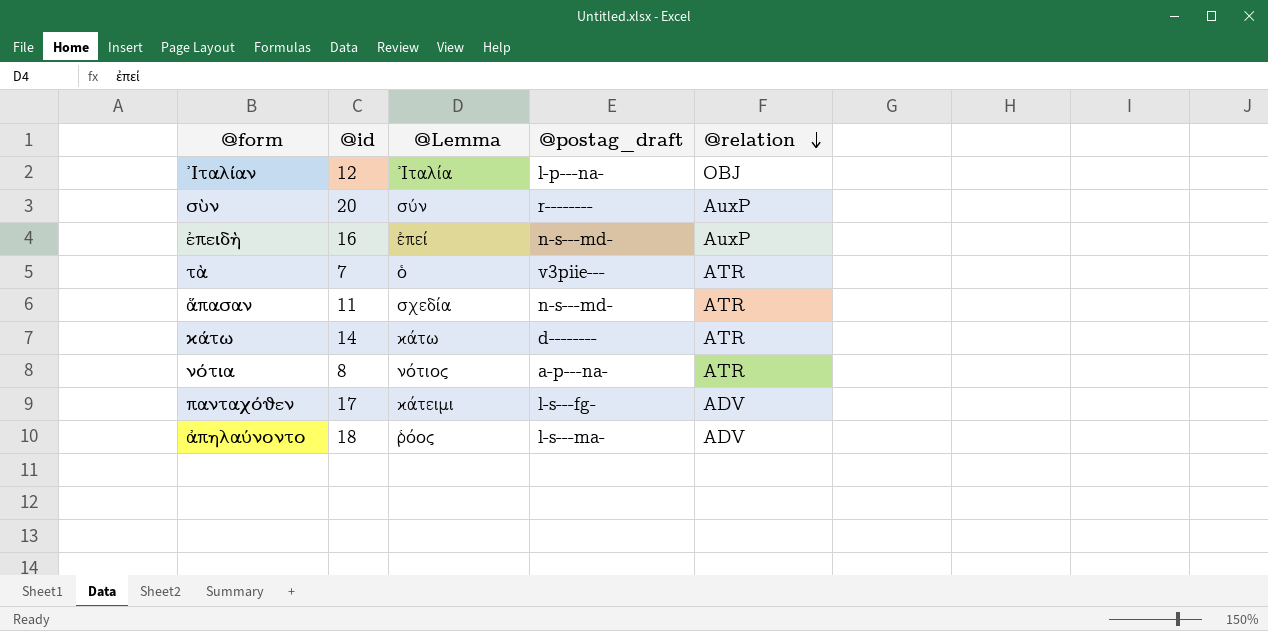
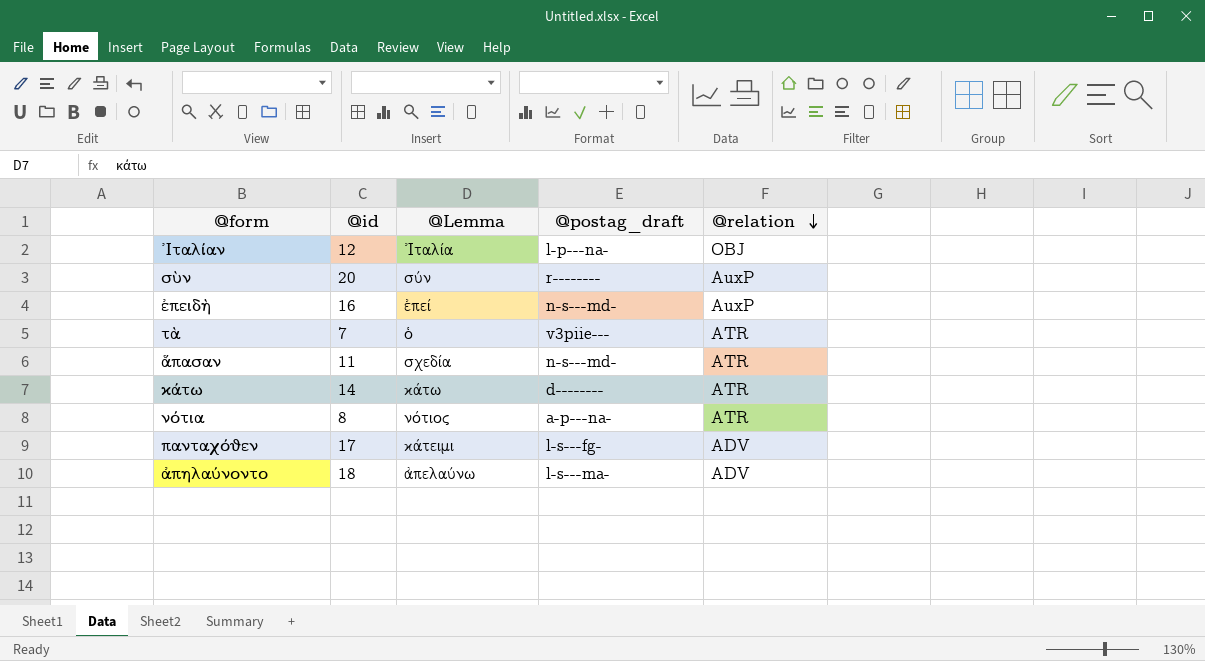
ἀπηλαύνοντο | @Lemma: ῥόος -> ἀπελαύνω

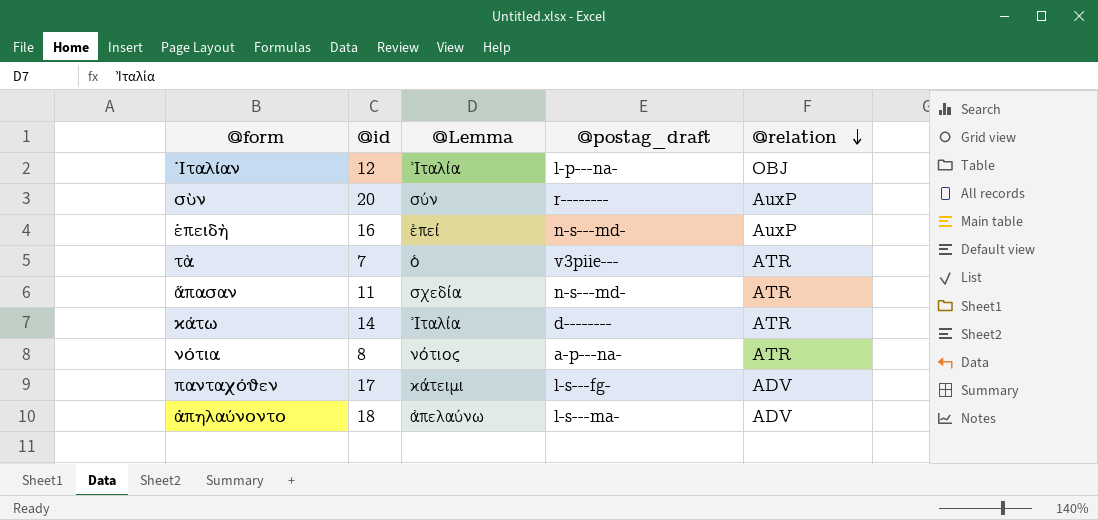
κάτω | @Lemma: κάτω -> Ἰταλία

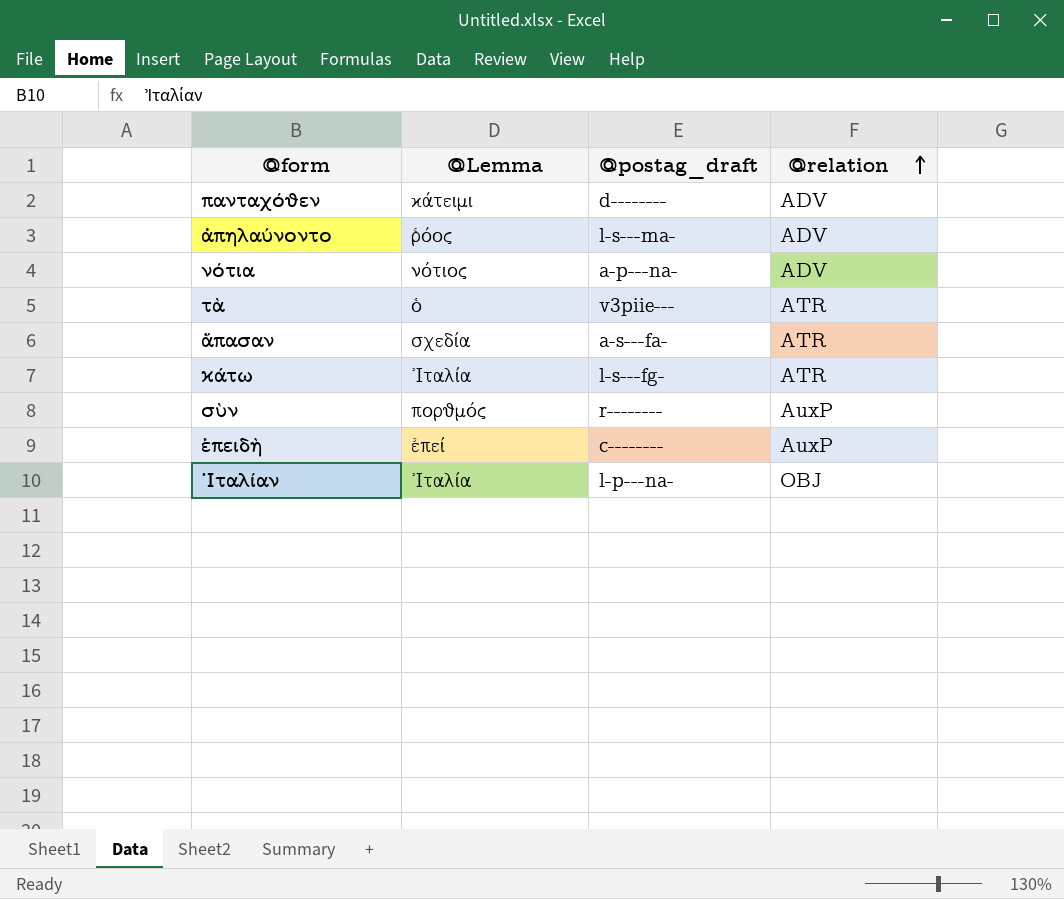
row order: @relation descending -> @relation ascending
column @id | position: 2 -> none
πανταχόθεν | @postag_draft: l-s---fg- -> d--------
ἀπηλαύνοντο | @Lemma: ἀπελαύνω -> ῥόος
νότια | @relation: ATR -> ADV
ἅπασαν | @postag_draft: n-s---md- -> a-s---fa-
κάτω | @postag_draft: d-------- -> l-s---fg-
σὺν | @Lemma: σύν -> πορθμός
ἐπειδὴ | @postag_draft: n-s---md- -> c--------

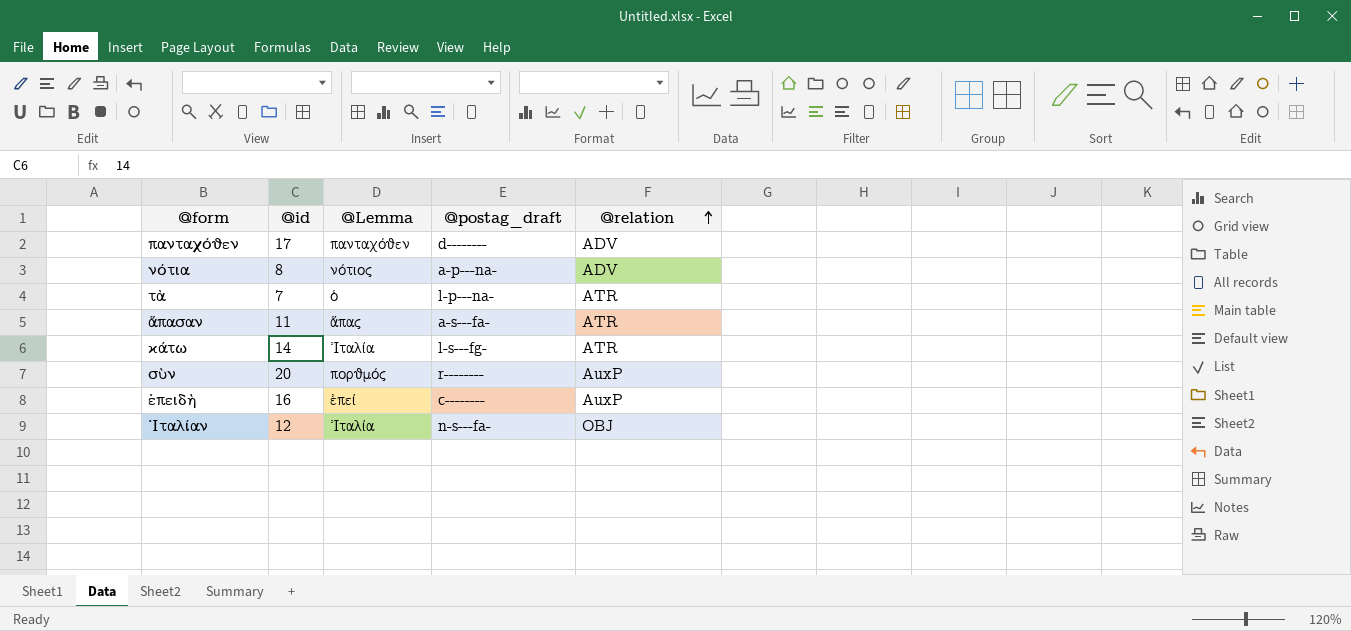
column @id | position: none -> 2
row ἀπηλαύνοντο: ῥόος | l-s---ma- | ADV -> none
πανταχόθεν | @Lemma: κάτειμι -> πανταχόθεν
τὰ | @postag_draft: v3piie--- -> l-p---na-
ἅπασαν | @Lemma: σχεδία -> ἅπας
Ἰταλίαν | @postag_draft: l-p---na- -> n-s---fa-

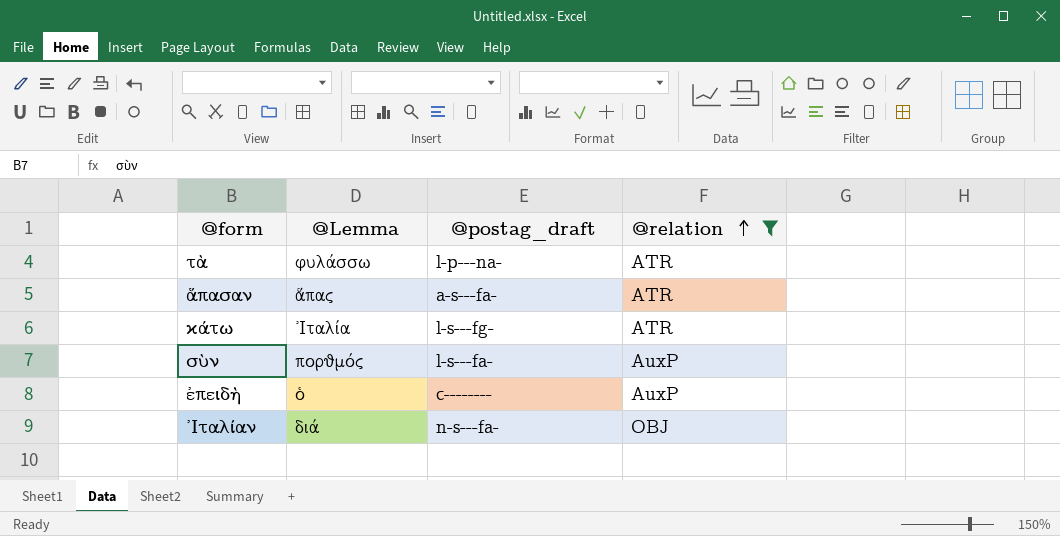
filter: none -> @relation != ADV
column @id | position: 2 -> none
τὰ | @Lemma: ὁ -> φυλάσσω
σὺν | @postag_draft: r-------- -> l-s---fa-
ἐπειδὴ | @Lemma: ἐπεί -> ὁ
Ἰταλίαν | @Lemma: Ἰταλία -> διά

